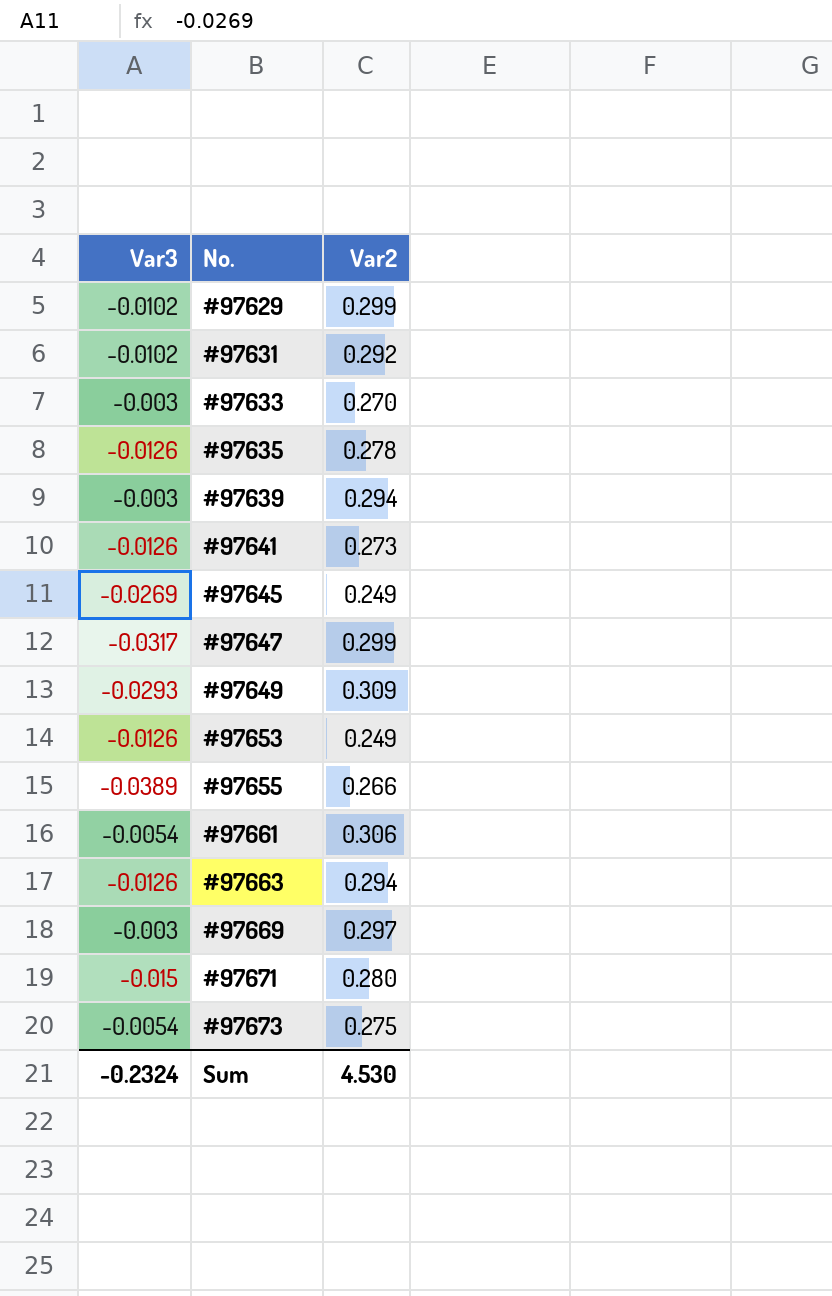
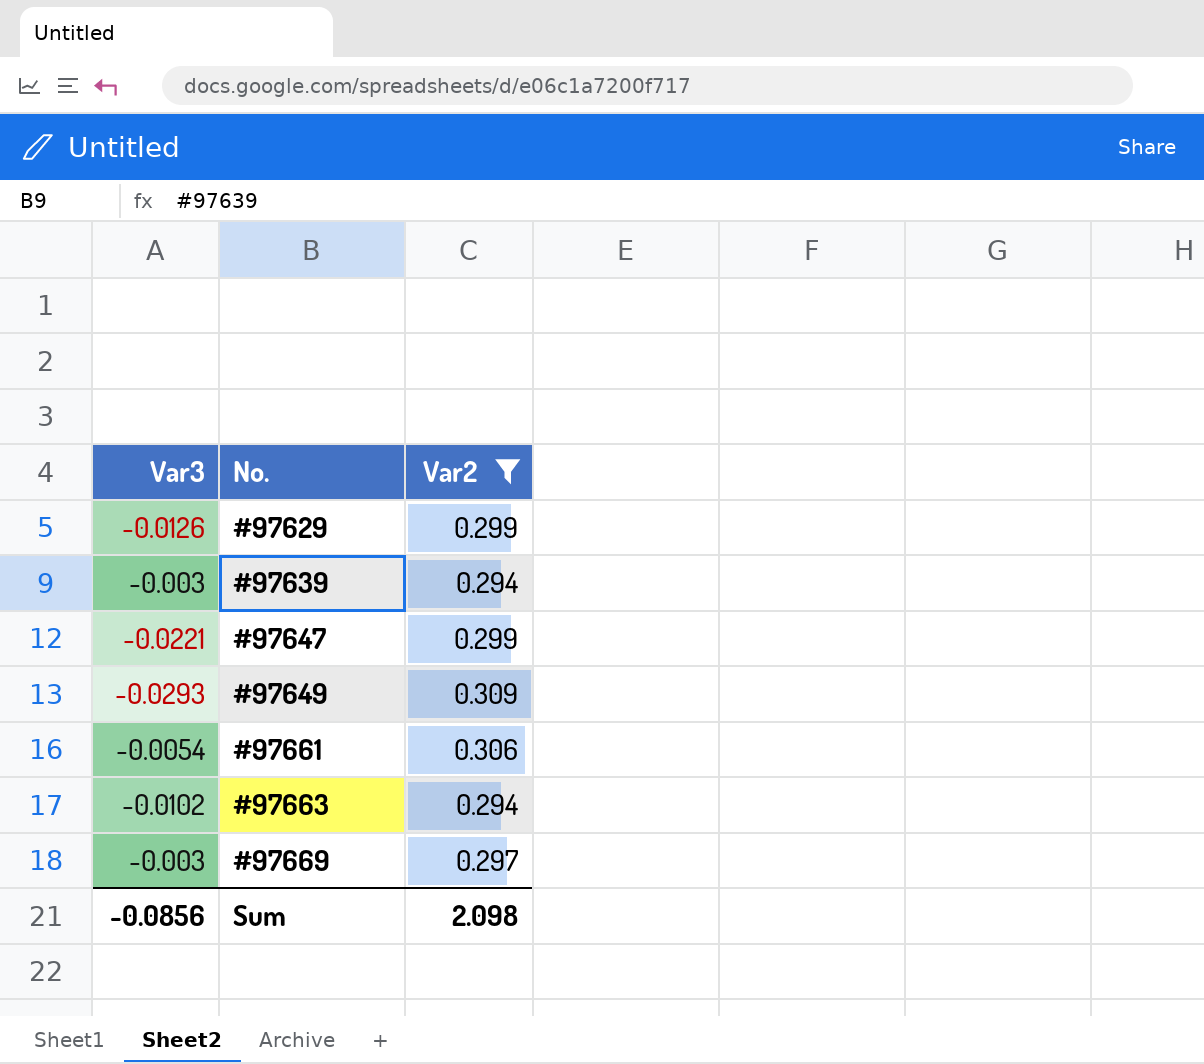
filter: none -> Var2 >= 0.294
#97629 | Var3: -0.0102 -> -0.0126
#97647 | Var3: -0.0317 -> -0.0221
#97663 | Var3: -0.0126 -> -0.0102
Sum | Var3: -0.2324 -> -0.0856
Sum | Var2: 4.530 -> 2.098

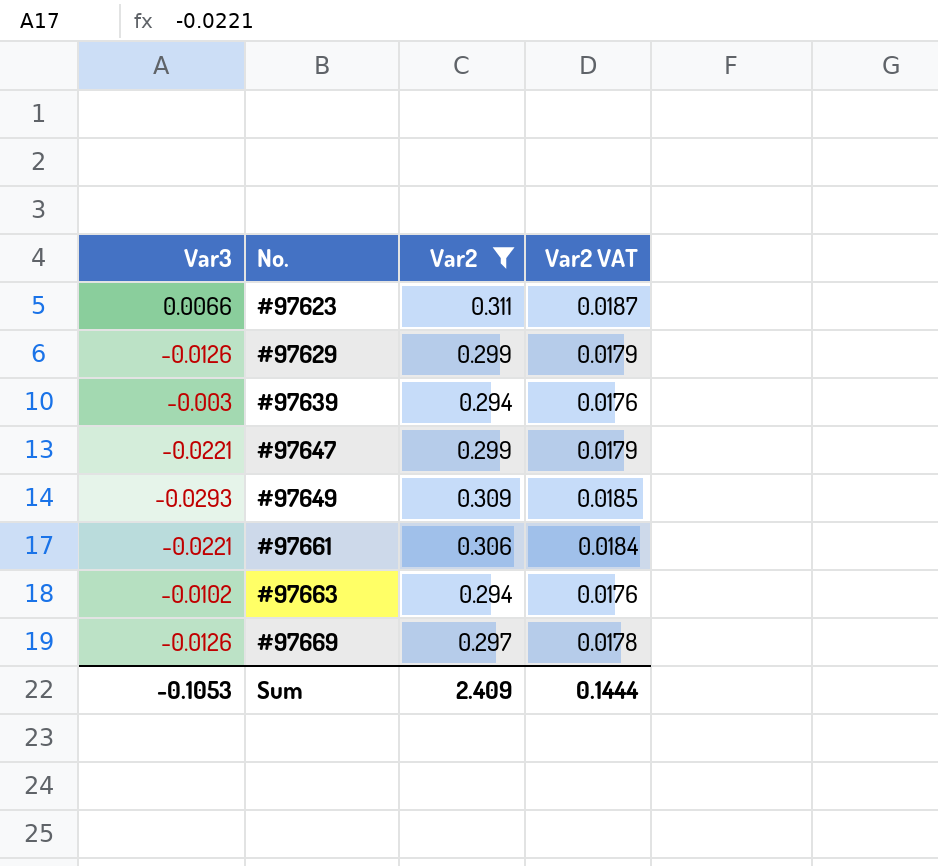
column Var2 VAT | formula: none -> [Var2] * 0.06
row #97623: none -> 0.0066 | 0.311 | 0.0187
#97661 | Var3: -0.0054 -> -0.0221
#97669 | Var3: -0.003 -> -0.0126
Sum | Var3: -0.0856 -> -0.1053
Sum | Var2: 2.098 -> 2.409

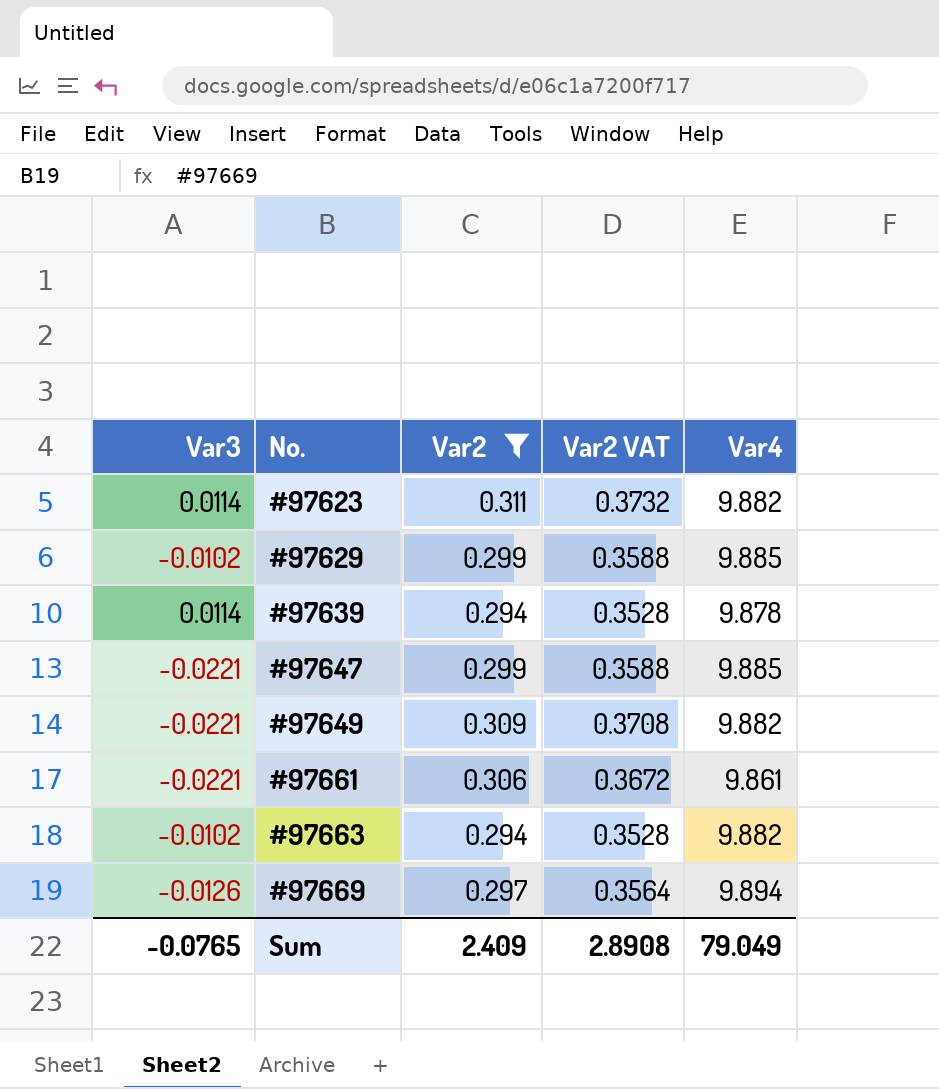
column Var2 VAT | formula: [Var2] * 0.06 -> [Var2] * 1.2
column Var4 | position: none -> 5
#97623 | Var3: 0.0066 -> 0.0114
#97629 | Var3: -0.0126 -> -0.0102
#97639 | Var3: -0.003 -> 0.0114
#97649 | Var3: -0.0293 -> -0.0221
Sum | Var3: -0.1053 -> -0.0765
Sum | Var2 VAT: 0.1444 -> 2.8908

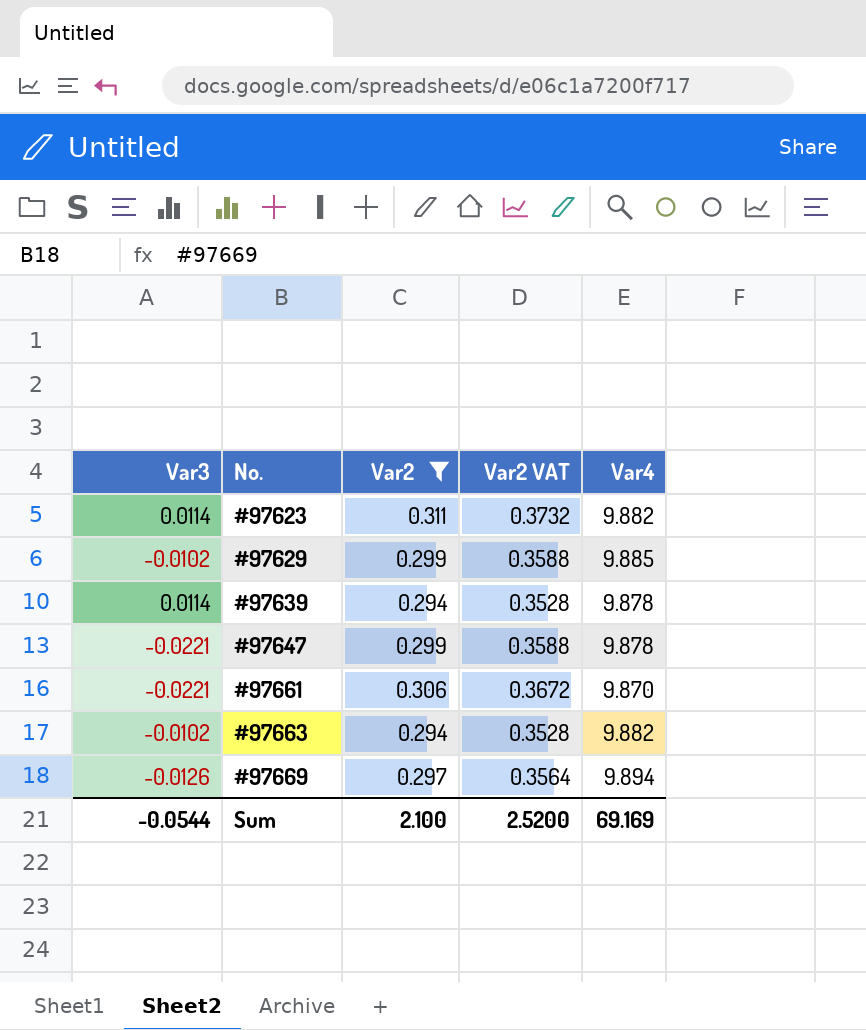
row #97649: -0.0221 | 0.309 | 0.3708 | 9.882 -> none
#97647 | Var4: 9.885 -> 9.878
#97661 | Var4: 9.861 -> 9.870
Sum | Var3: -0.0765 -> -0.0544
Sum | Var2: 2.409 -> 2.100
Sum | Var2 VAT: 2.8908 -> 2.5200
Sum | Var4: 79.049 -> 69.169

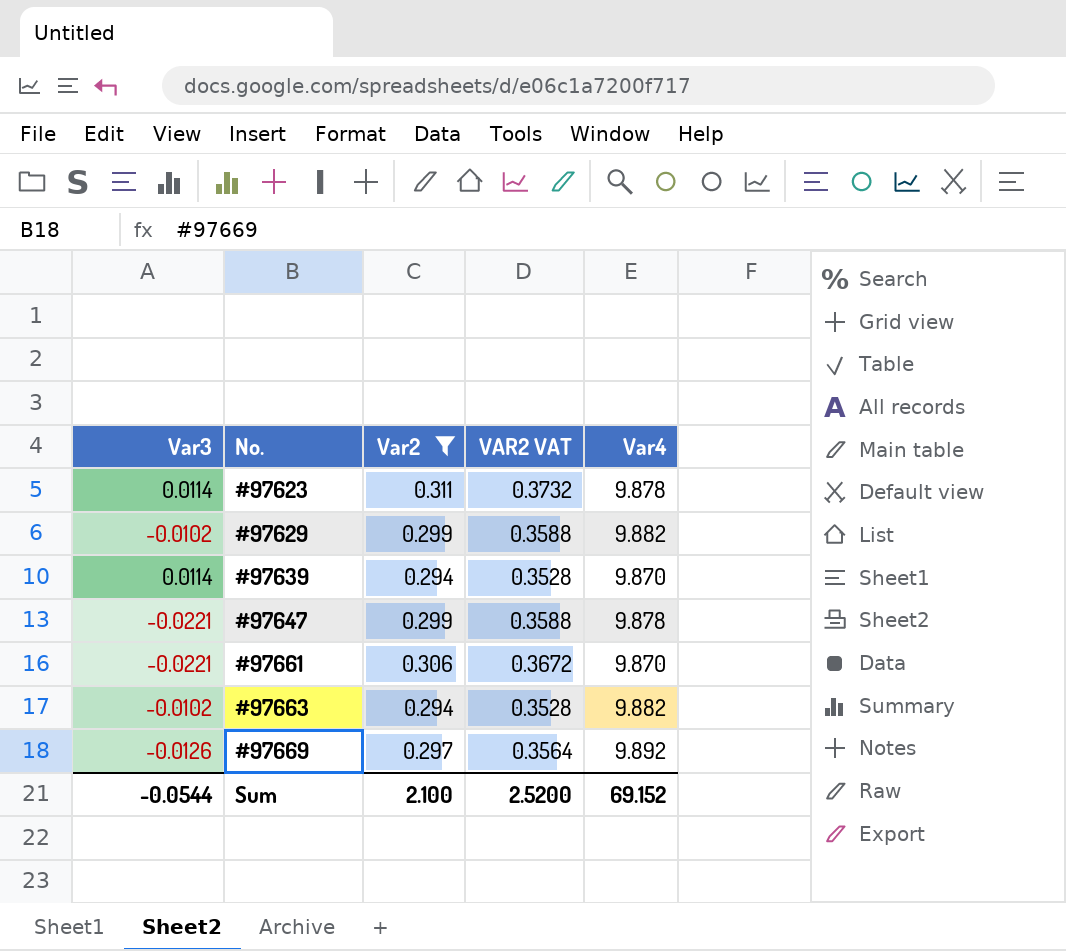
column name: Var2 VAT -> VAR2 VAT
#97623 | Var4: 9.882 -> 9.878
#97629 | Var4: 9.885 -> 9.882
#97639 | Var4: 9.878 -> 9.870
#97669 | Var4: 9.894 -> 9.892
Sum | Var4: 69.169 -> 69.152

